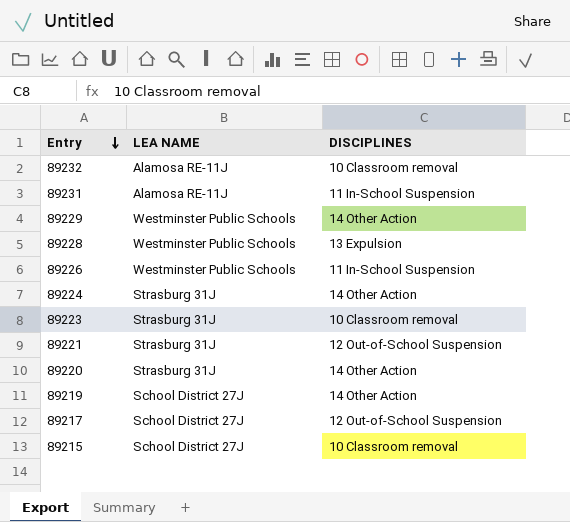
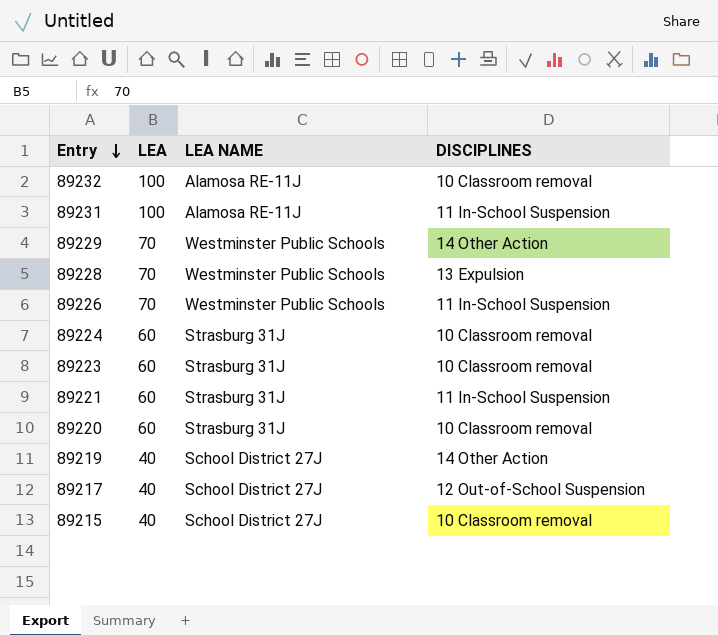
column LEA | position: none -> 2
89224 | DISCIPLINES: 14 Other Action -> 10 Classroom removal
89221 | DISCIPLINES: 12 Out-of-School Suspension -> 11 In-School Suspension
89220 | DISCIPLINES: 14 Other Action -> 10 Classroom removal

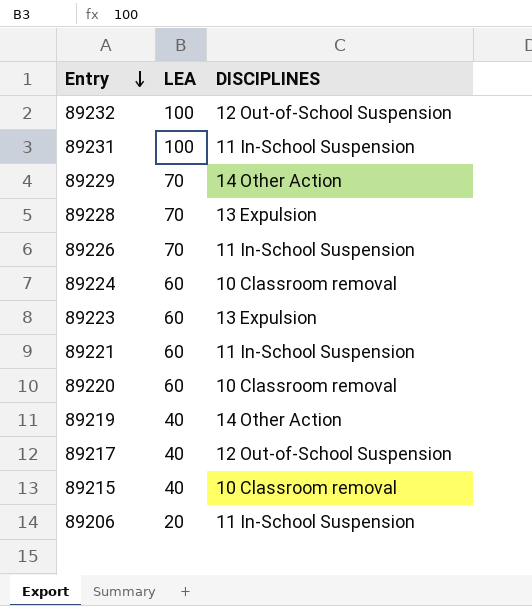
column LEA NAME | position: 3 -> none
89232 | DISCIPLINES: 10 Classroom removal -> 12 Out-of-School Suspension
89223 | DISCIPLINES: 10 Classroom removal -> 13 Expulsion
row 89206: none -> 20 | 11 In-School Suspension

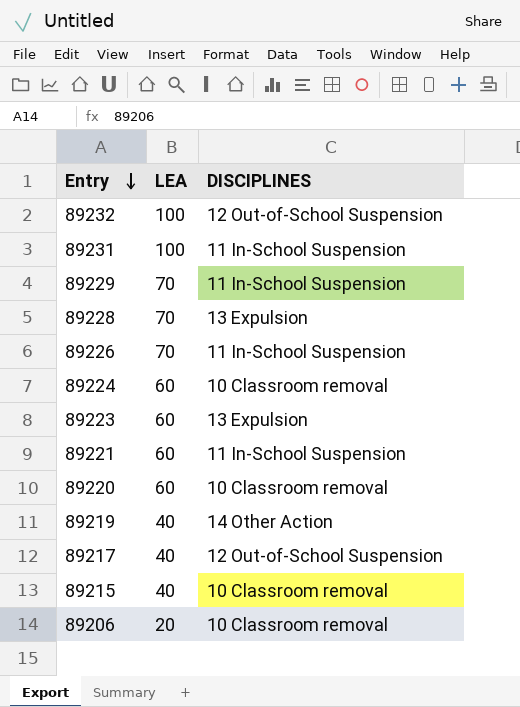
89229 | DISCIPLINES: 14 Other Action -> 11 In-School Suspension
89206 | DISCIPLINES: 11 In-School Suspension -> 10 Classroom removal

